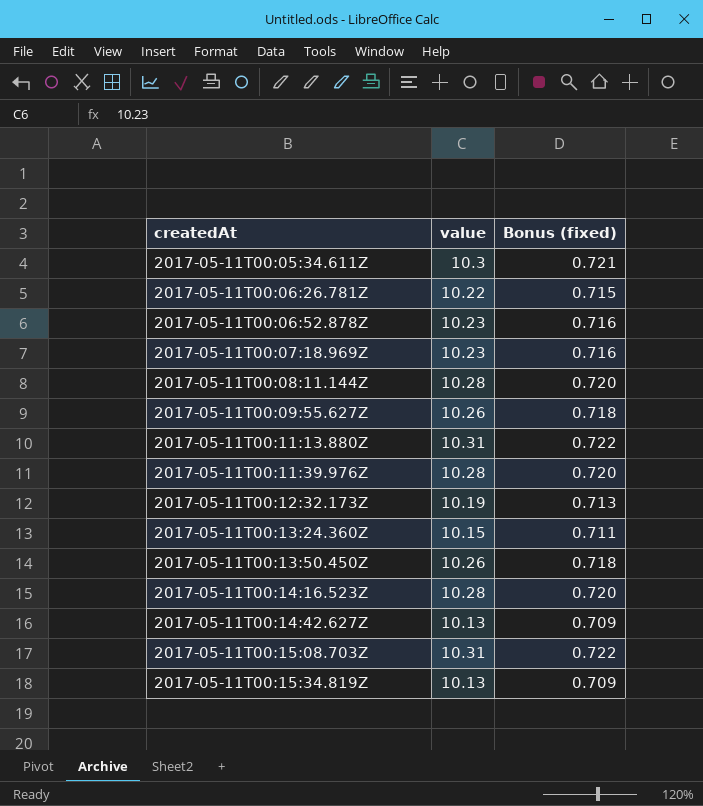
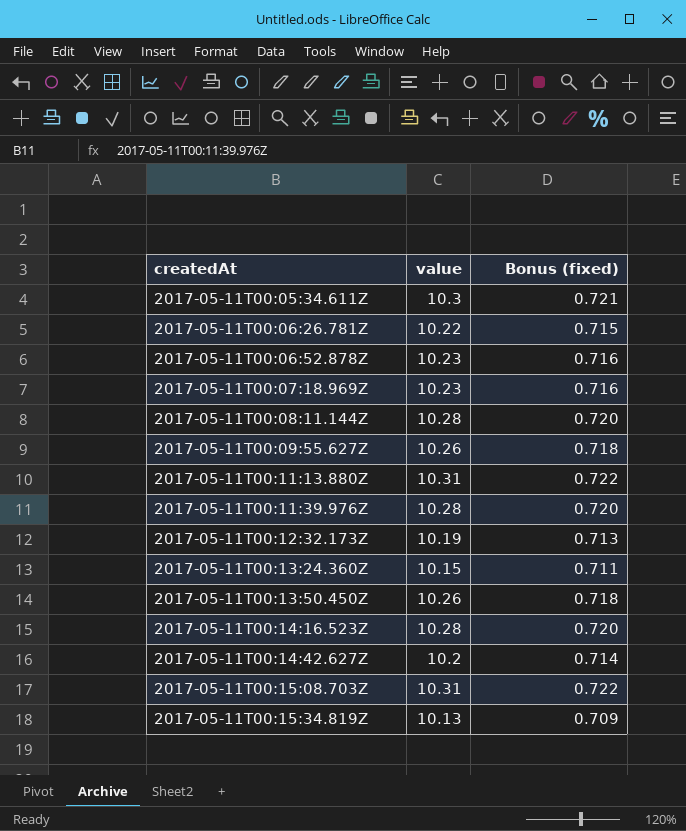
2017-05-11T00:14:42.627Z | value: 10.13 -> 10.2
2017-05-11T00:14:42.627Z | Bonus (fixed): 0.709 -> 0.714

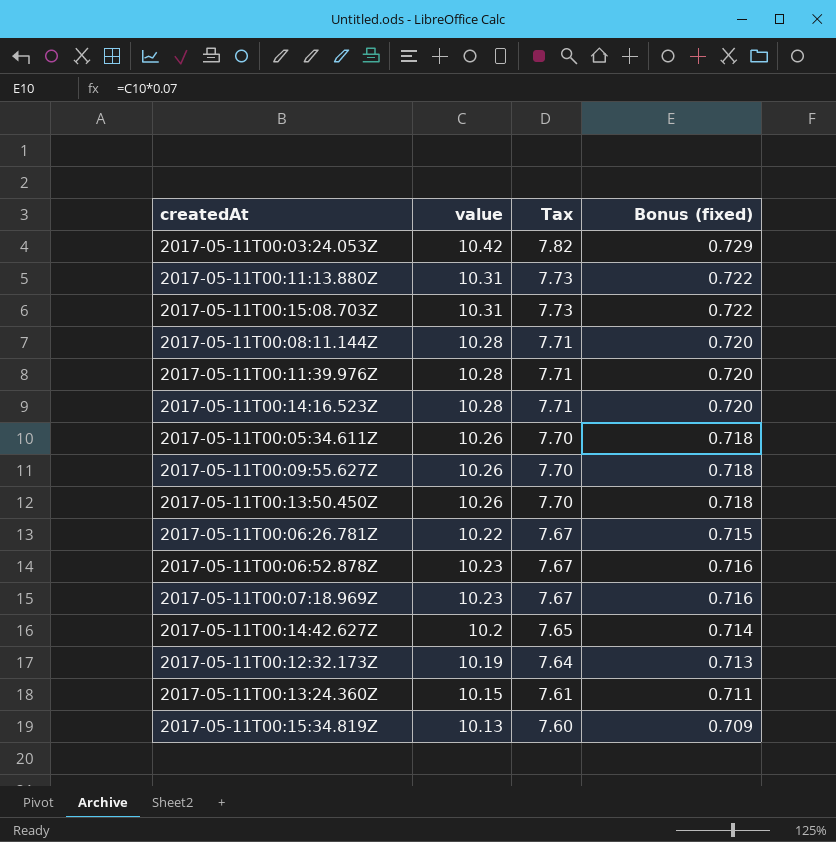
row order: createdAt ascending -> Tax descending
column Tax | formula: none -> [value] * 0.75
row 2017-05-11T00:03:24.053Z: none -> 10.42 | 7.82 | 0.729
2017-05-11T00:05:34.611Z | value: 10.3 -> 10.26
2017-05-11T00:05:34.611Z | Bonus (fixed): 0.721 -> 0.718

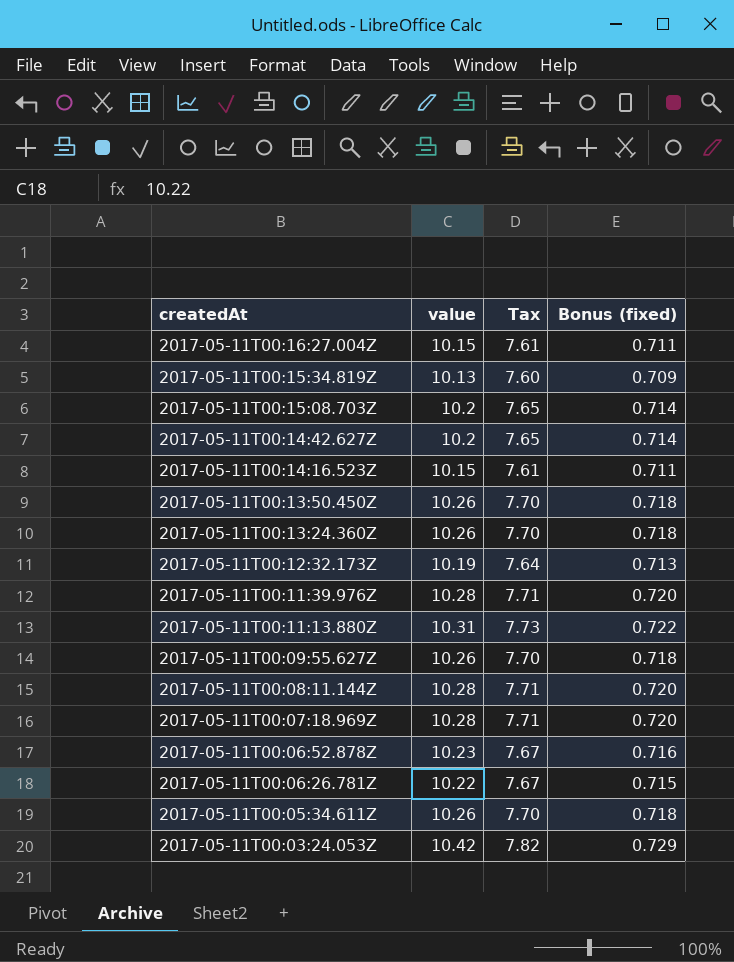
row order: Tax descending -> createdAt descending
row 2017-05-11T00:16:27.004Z: none -> 10.15 | 7.61 | 0.711
2017-05-11T00:15:08.703Z | value: 10.31 -> 10.2
2017-05-11T00:15:08.703Z | Tax: 7.73 -> 7.65
2017-05-11T00:15:08.703Z | Bonus (fixed): 0.722 -> 0.714
2017-05-11T00:14:16.523Z | value: 10.28 -> 10.15
2017-05-11T00:14:16.523Z | Tax: 7.71 -> 7.61
2017-05-11T00:14:16.523Z | Bonus (fixed): 0.720 -> 0.711
2017-05-11T00:13:24.360Z | value: 10.15 -> 10.26
2017-05-11T00:13:24.360Z | Tax: 7.61 -> 7.70
2017-05-11T00:13:24.360Z | Bonus (fixed): 0.711 -> 0.718
2017-05-11T00:07:18.969Z | value: 10.23 -> 10.28
2017-05-11T00:07:18.969Z | Tax: 7.67 -> 7.71
2017-05-11T00:07:18.969Z | Bonus (fixed): 0.716 -> 0.720

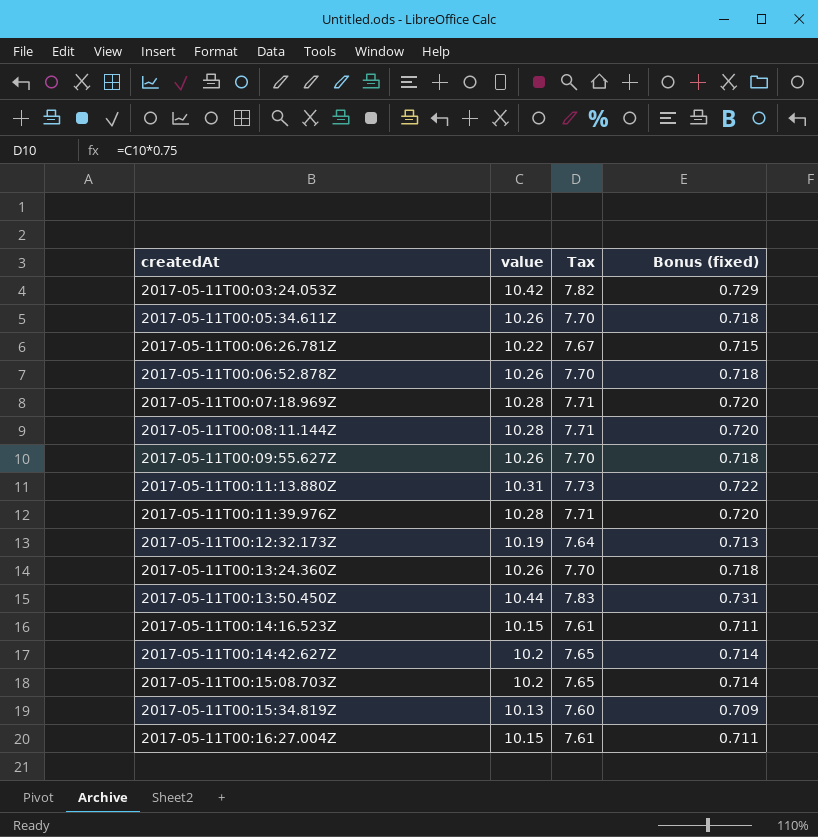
row order: createdAt descending -> createdAt ascending
2017-05-11T00:06:52.878Z | value: 10.23 -> 10.26
2017-05-11T00:06:52.878Z | Tax: 7.67 -> 7.70
2017-05-11T00:06:52.878Z | Bonus (fixed): 0.716 -> 0.718
2017-05-11T00:13:50.450Z | value: 10.26 -> 10.44
2017-05-11T00:13:50.450Z | Tax: 7.70 -> 7.83
2017-05-11T00:13:50.450Z | Bonus (fixed): 0.718 -> 0.731

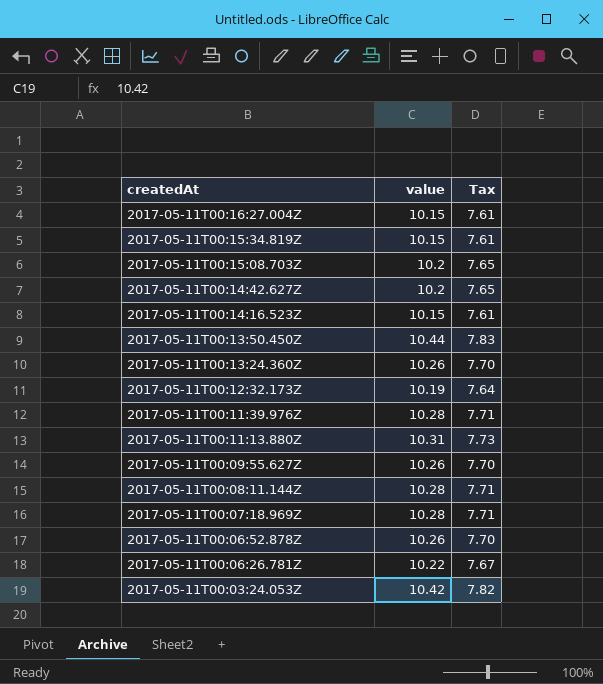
row order: createdAt ascending -> createdAt descending
column Bonus (fixed) | formula: [value] * 0.07 -> none
row 2017-05-11T00:05:34.611Z: 10.26 | 7.70 | 0.718 -> none
2017-05-11T00:15:34.819Z | value: 10.13 -> 10.15
2017-05-11T00:15:34.819Z | Tax: 7.60 -> 7.61

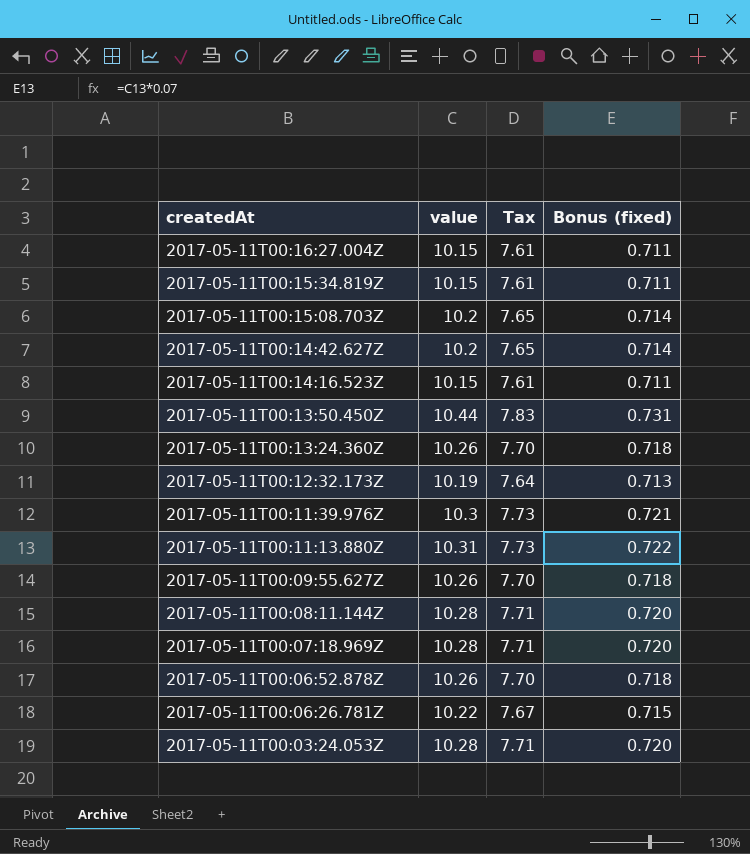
column Bonus (fixed) | formula: none -> [value] * 0.07
2017-05-11T00:11:39.976Z | value: 10.28 -> 10.3
2017-05-11T00:11:39.976Z | Tax: 7.71 -> 7.73
2017-05-11T00:03:24.053Z | value: 10.42 -> 10.28
2017-05-11T00:03:24.053Z | Tax: 7.82 -> 7.71

